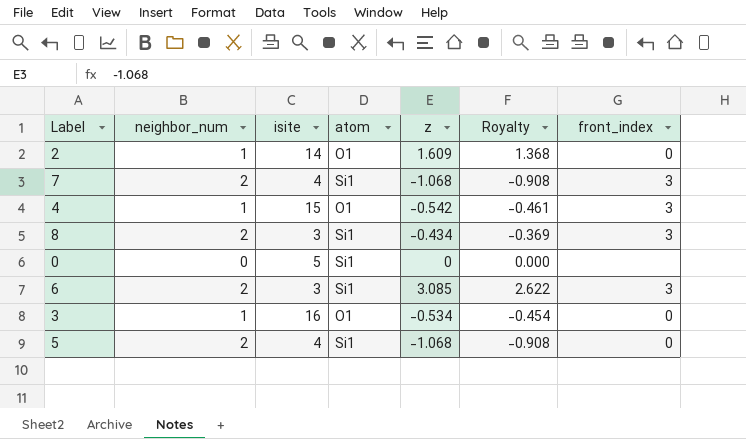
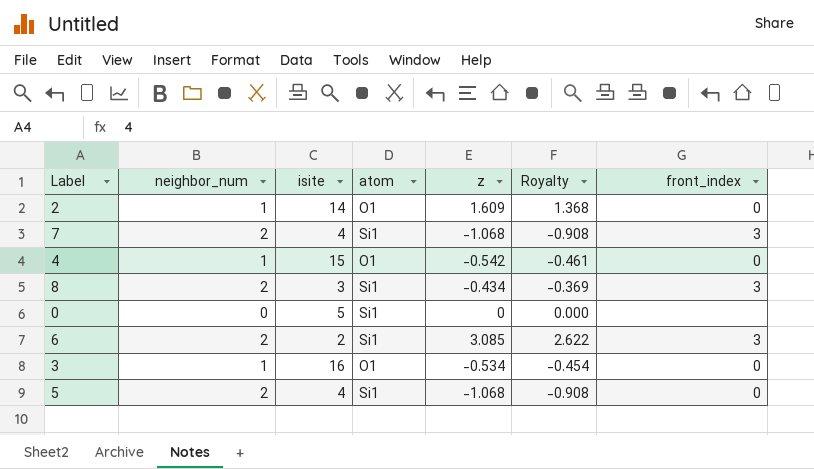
4 | front_index: 3 -> 0
6 | isite: 3 -> 2

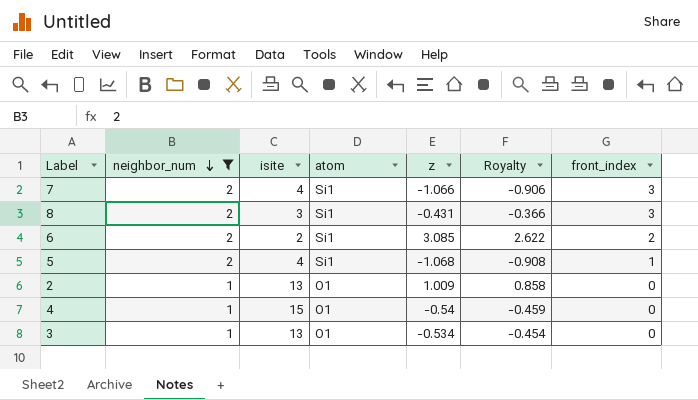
filter: none -> neighbor_num != 0
row order: none -> neighbor_num descending
7 | z: -1.068 -> -1.066
7 | Royalty: -0.908 -> -0.906
8 | z: -0.434 -> -0.431
8 | Royalty: -0.369 -> -0.366
6 | front_index: 3 -> 2
5 | front_index: 0 -> 1
2 | isite: 14 -> 13
2 | z: 1.609 -> 1.009
2 | Royalty: 1.368 -> 0.858
4 | z: -0.542 -> -0.54
4 | Royalty: -0.461 -> -0.459
3 | isite: 16 -> 13

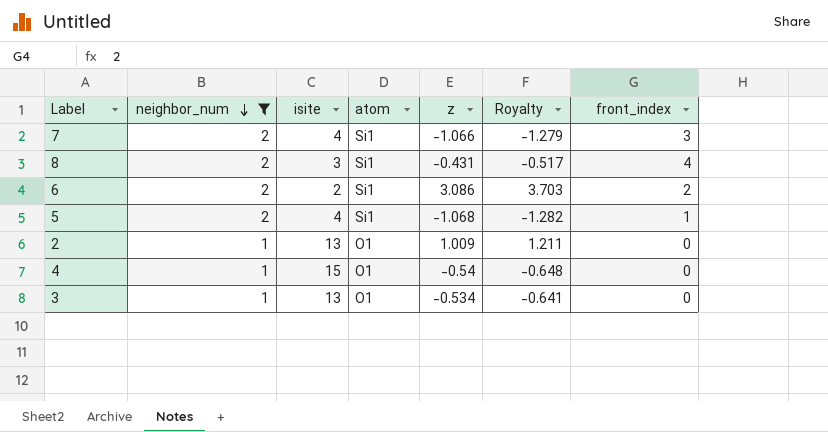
column Royalty | formula: [z] * 0.85 -> [z] * 1.2
8 | front_index: 3 -> 4
6 | z: 3.085 -> 3.086

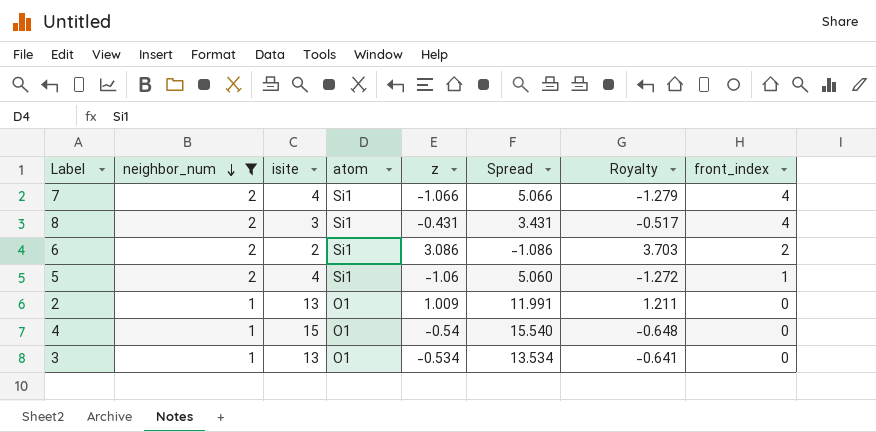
column Spread | formula: none -> [isite] - [z]
7 | front_index: 3 -> 4
5 | z: -1.068 -> -1.06
5 | Royalty: -1.282 -> -1.272

